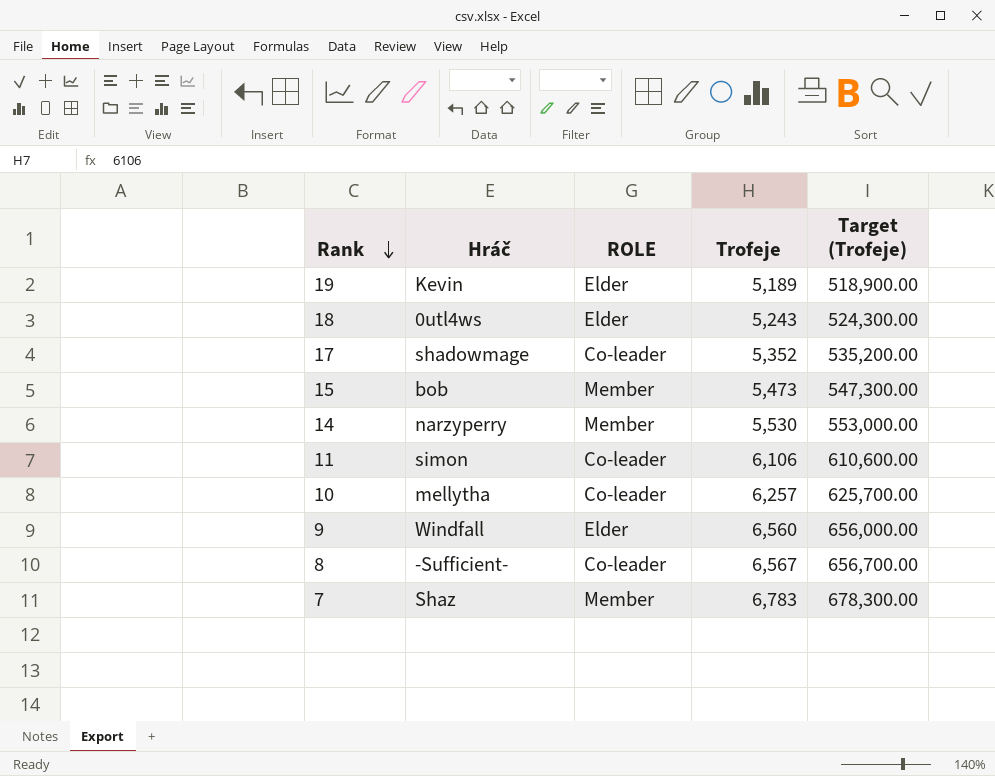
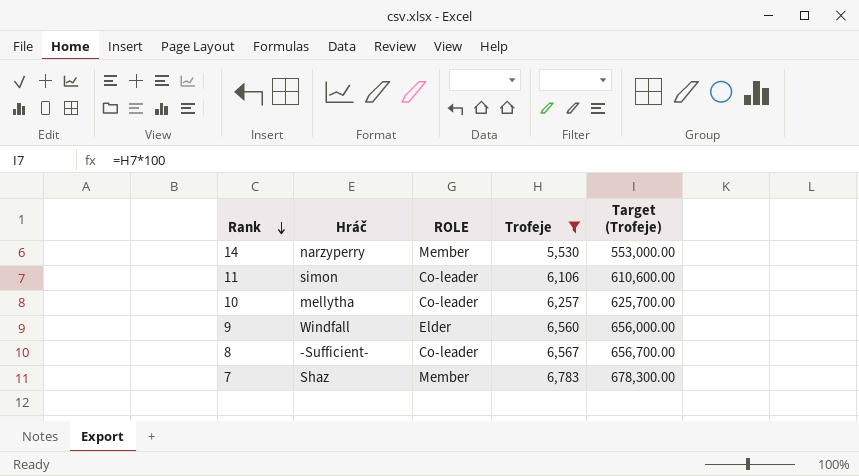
filter: none -> Trofeje >= 5,530

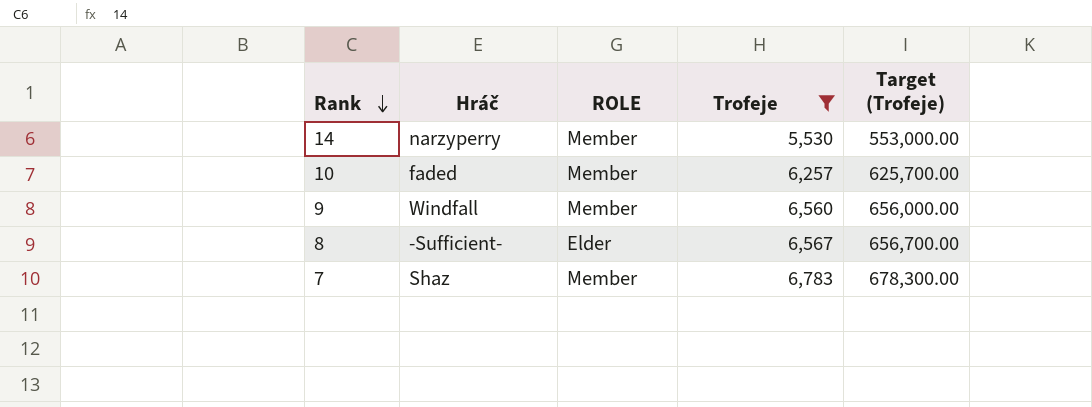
row 11: simon | Co-leader | 6,106 | 610,600.00 -> none
10 | Hráč: mellytha -> faded
10 | ROLE: Co-leader -> Member
9 | ROLE: Elder -> Member
8 | ROLE: Co-leader -> Elder

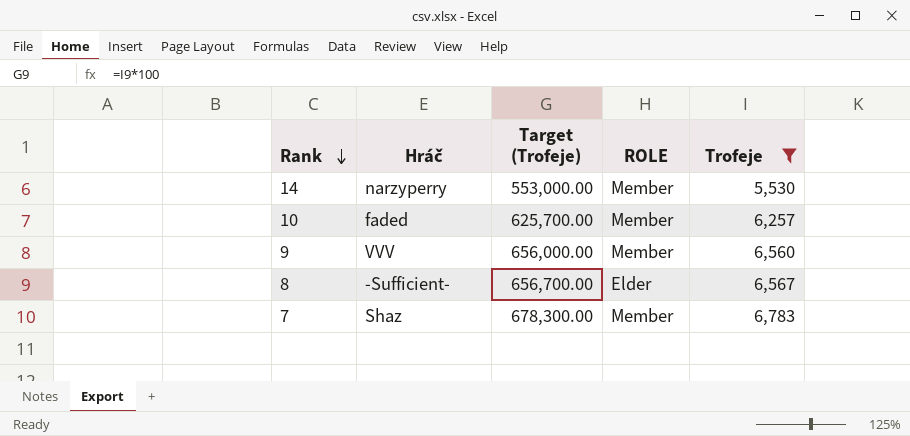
column Target (Trofeje) | position: 5 -> 3
9 | Hráč: Windfall -> VVV

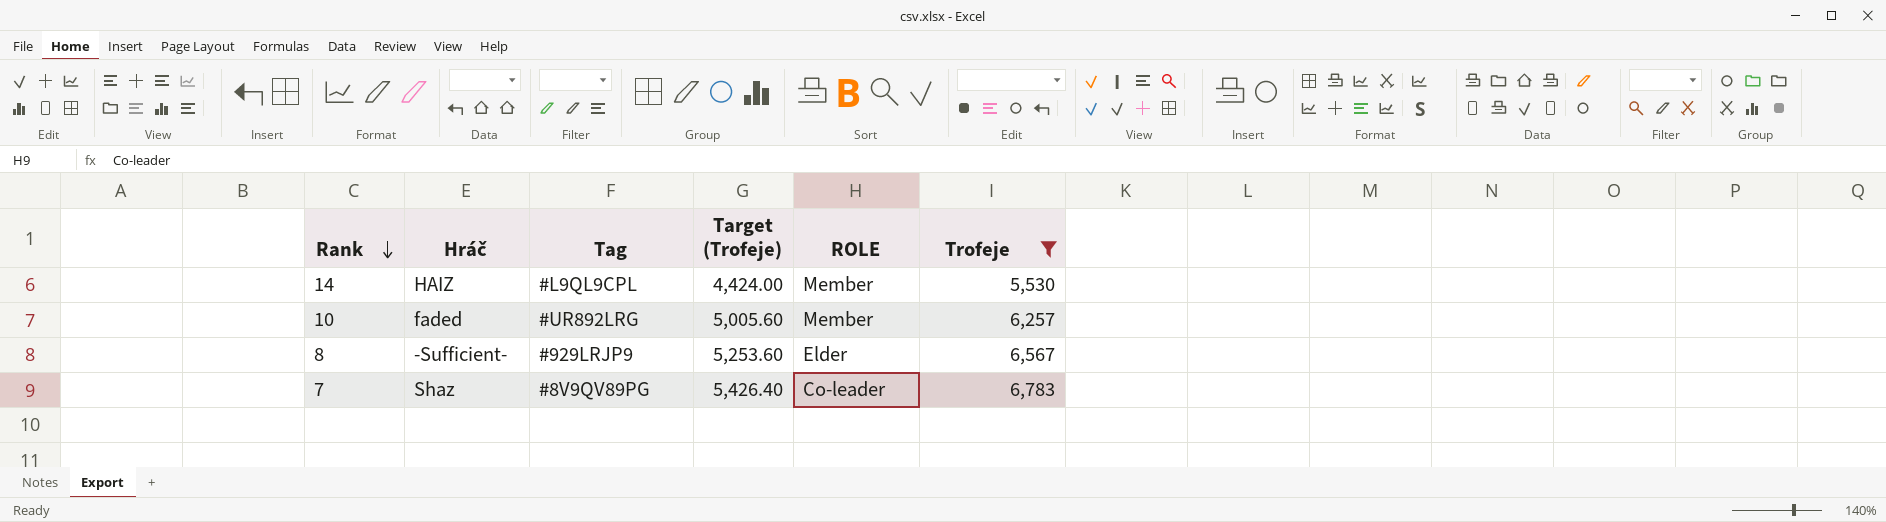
column Tag | position: none -> 3
column Target (Trofeje) | formula: [Trofeje] * 100 -> [Trofeje] * 0.8
row 9: VVV | 656,000.00 | Member | 6,560 -> none
14 | Hráč: narzyperry -> HAIZ
7 | ROLE: Member -> Co-leader

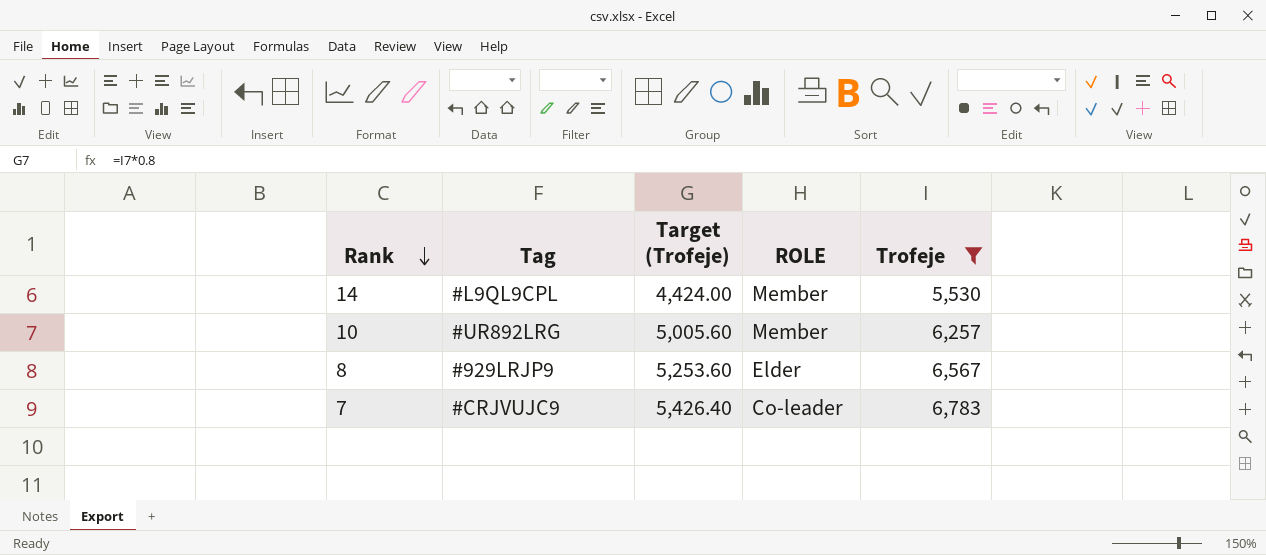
column Hráč | position: 2 -> none
7 | Tag: #8V9QV89PG -> #CRJVUJC9

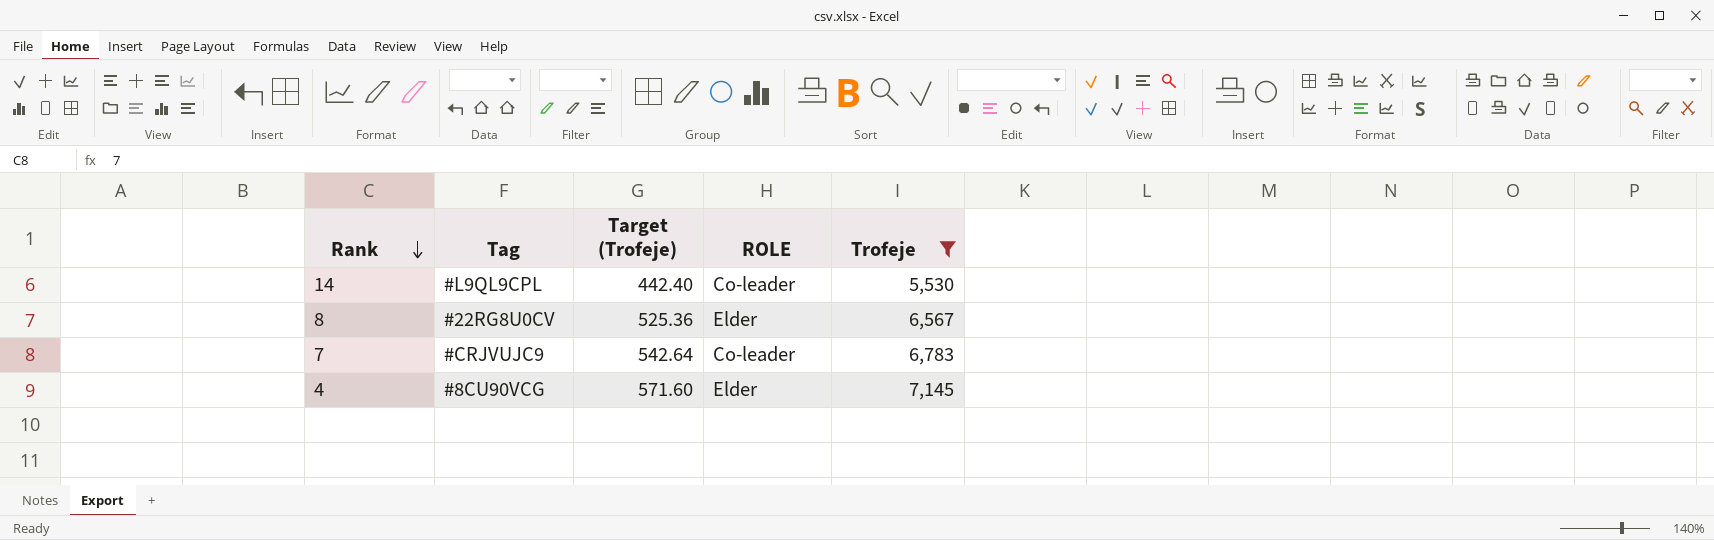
column Target (Trofeje) | formula: [Trofeje] * 0.8 -> [Trofeje] * 0.08
row 10: #UR892LRG | 5,005.60 | Member | 6,257 -> none
14 | ROLE: Member -> Co-leader
8 | Tag: #929LRJP9 -> #22RG8U0CV
row 4: none -> #8CU90VCG | 571.60 | Elder | 7,145

